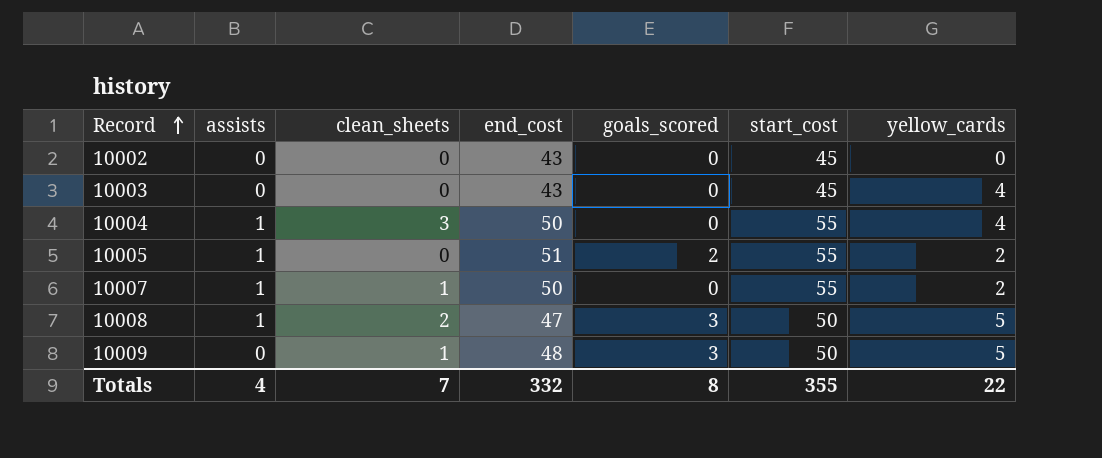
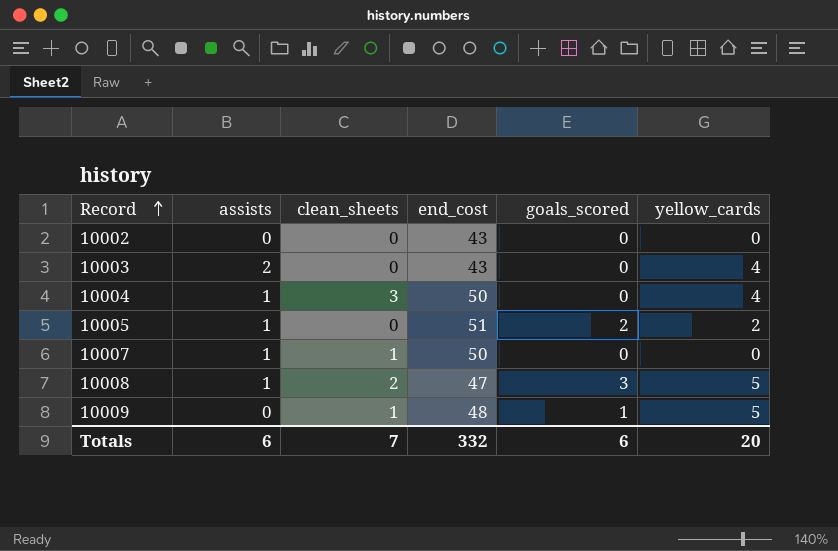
column start_cost | position: 6 -> none
10003 | assists: 0 -> 2
10007 | yellow_cards: 2 -> 0
10009 | goals_scored: 3 -> 1
Totals | assists: 4 -> 6
Totals | goals_scored: 8 -> 6
Totals | yellow_cards: 22 -> 20

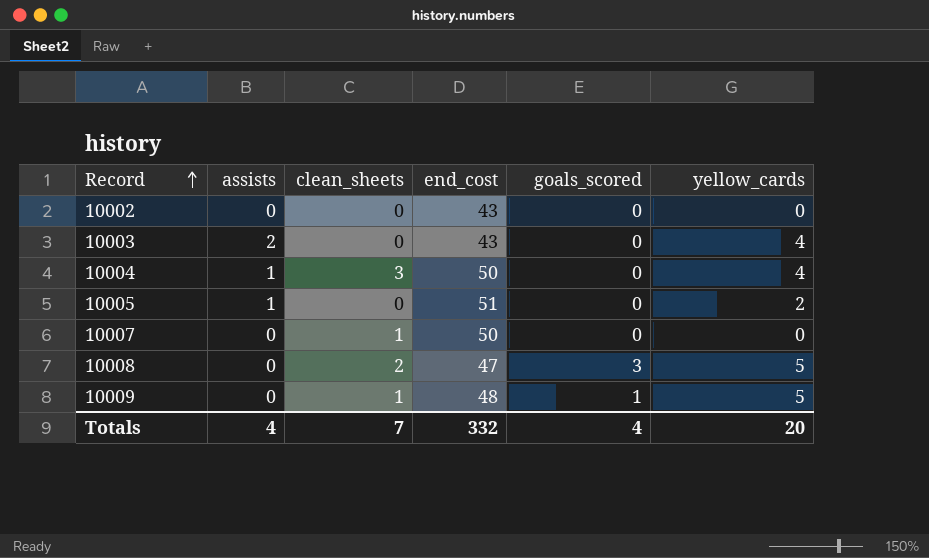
10005 | goals_scored: 2 -> 0
10007 | assists: 1 -> 0
10008 | assists: 1 -> 0
Totals | assists: 6 -> 4
Totals | goals_scored: 6 -> 4

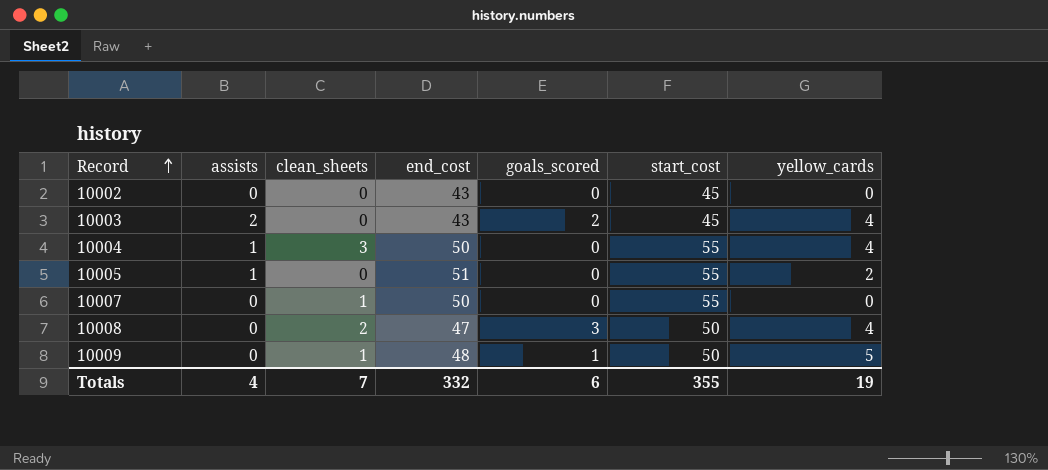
column start_cost | position: none -> 6
10003 | goals_scored: 0 -> 2
10008 | yellow_cards: 5 -> 4
Totals | goals_scored: 4 -> 6
Totals | yellow_cards: 20 -> 19

